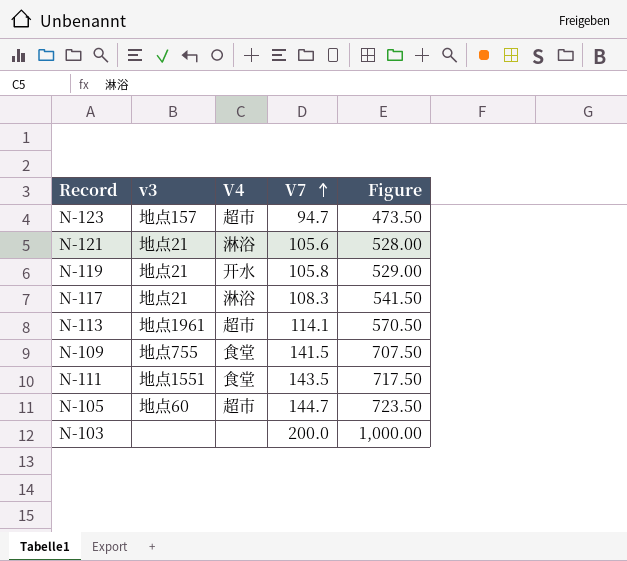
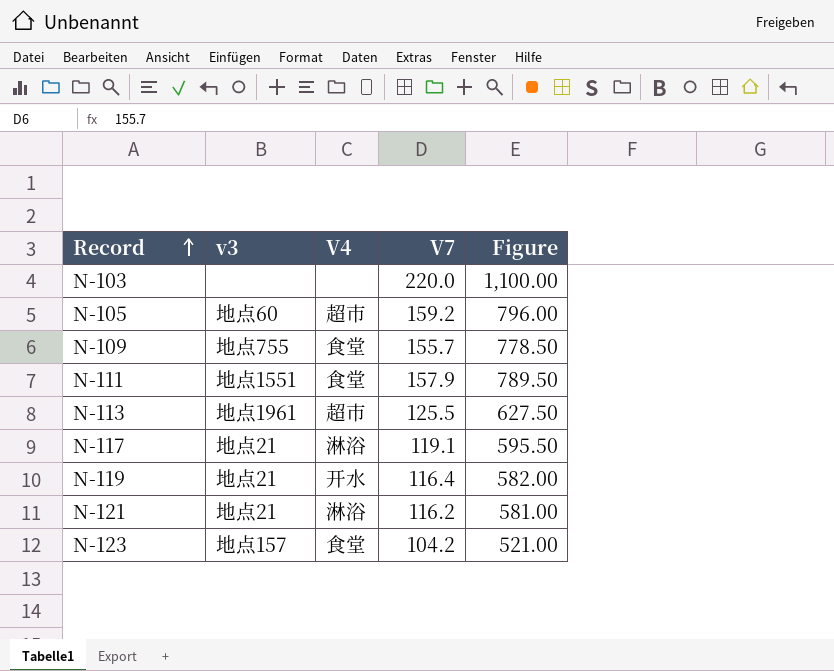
row order: V7 ascending -> Record ascending
N-103 | V7: 200.0 -> 220.0
N-103 | Figure: 1,000.00 -> 1,100.00
N-105 | V7: 144.7 -> 159.2
N-105 | Figure: 723.50 -> 796.00
N-109 | V7: 141.5 -> 155.7
N-109 | Figure: 707.50 -> 778.50
N-111 | V7: 143.5 -> 157.9
N-111 | Figure: 717.50 -> 789.50
N-113 | V7: 114.1 -> 125.5
N-113 | Figure: 570.50 -> 627.50
N-117 | V7: 108.3 -> 119.1
N-117 | Figure: 541.50 -> 595.50
N-119 | V7: 105.8 -> 116.4
N-119 | Figure: 529.00 -> 582.00
N-121 | V7: 105.6 -> 116.2
N-121 | Figure: 528.00 -> 581.00
N-123 | V4: 超市 -> 食堂
N-123 | V7: 94.7 -> 104.2
N-123 | Figure: 473.50 -> 521.00

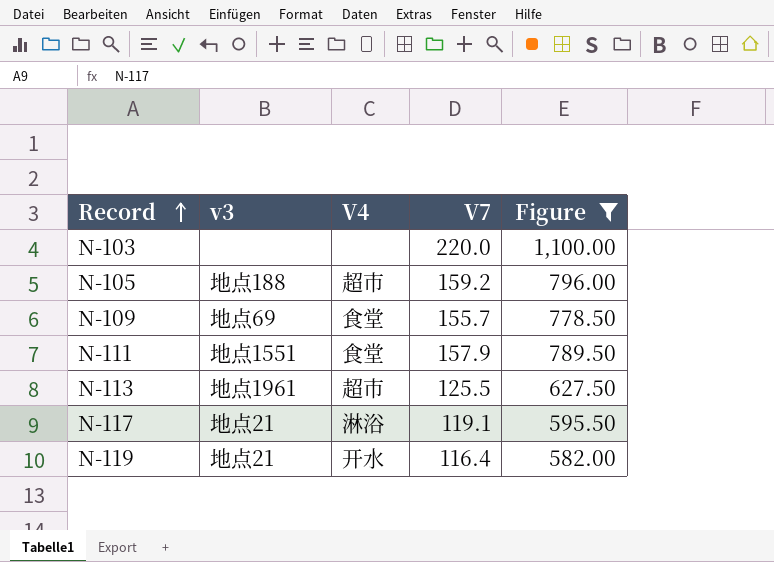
filter: none -> Figure >= 582.00
N-105 | v3: 地点60 -> 地点188
N-109 | v3: 地点755 -> 地点69

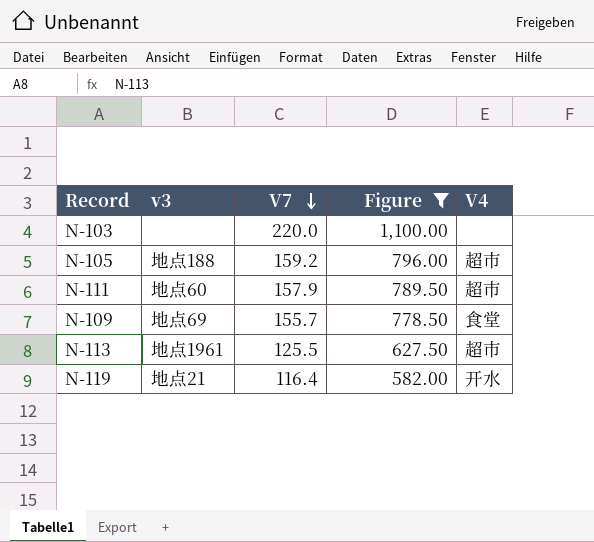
row order: Record ascending -> V7 descending
column V4 | position: 3 -> 5
row N-117: 地点21 | 淋浴 | 119.1 | 595.50 -> none
N-111 | v3: 地点1551 -> 地点60
N-111 | V4: 食堂 -> 超市

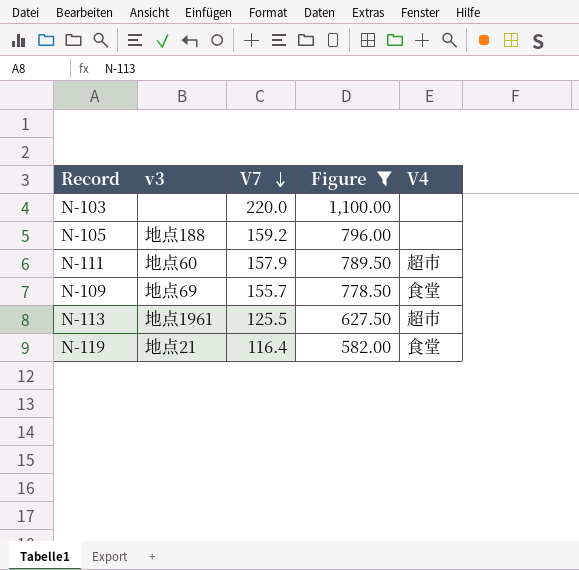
N-105 | V4: 超市 -> none
N-119 | V4: 开水 -> 食堂

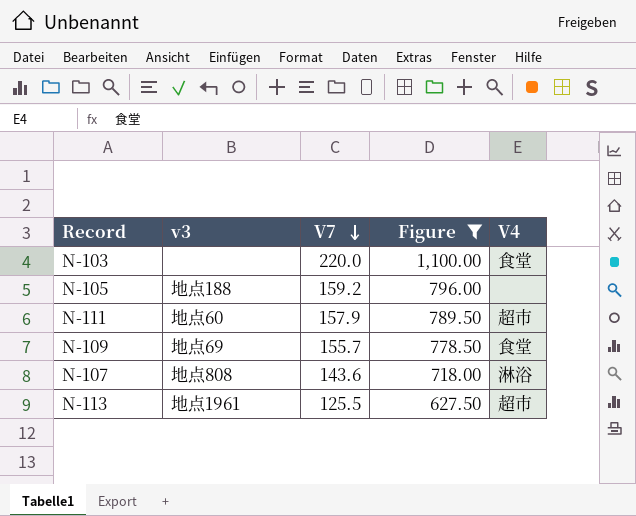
row N-119: 地点21 | 116.4 | 582.00 | 食堂 -> none
N-103 | V4: none -> 食堂
row N-107: none -> 地点808 | 143.6 | 718.00 | 淋浴

